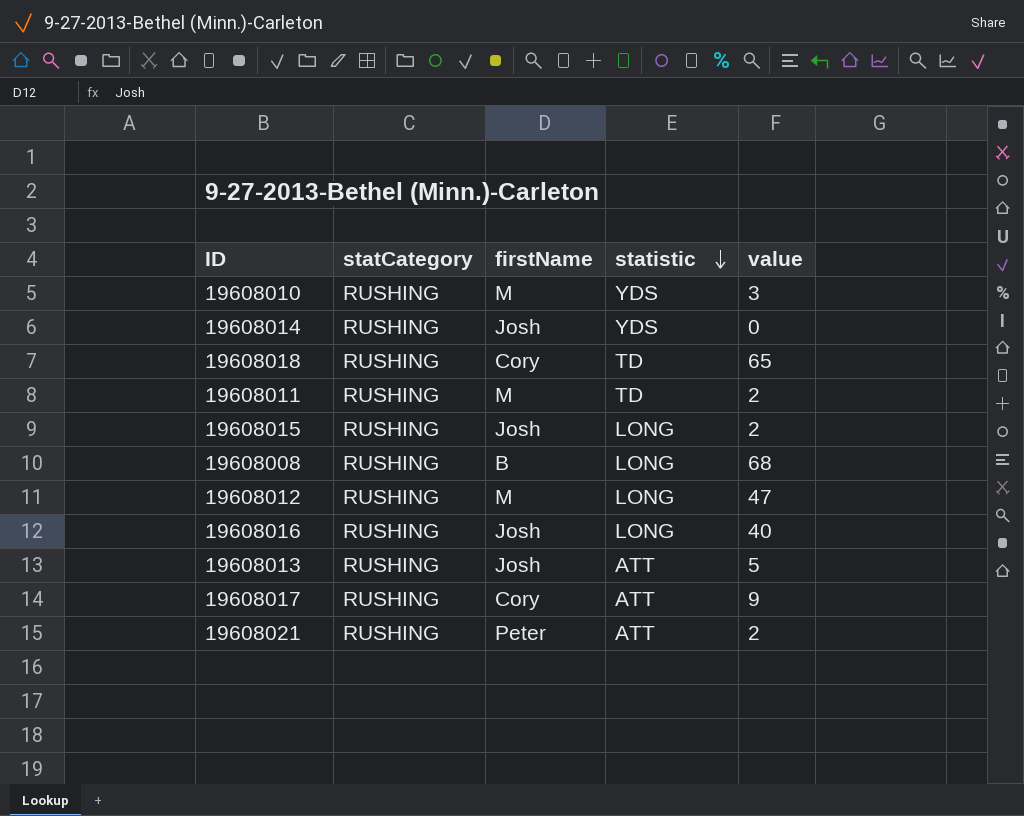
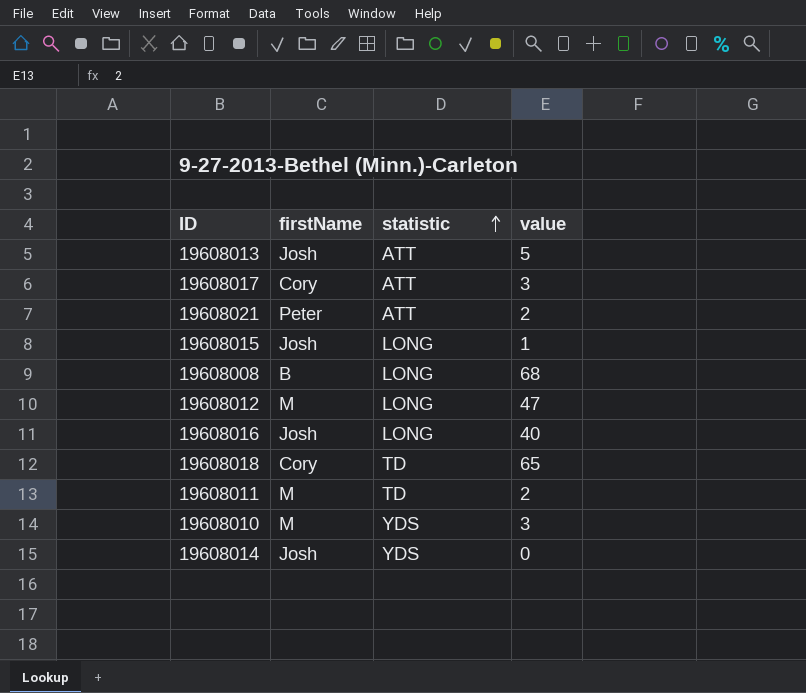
row order: statistic descending -> statistic ascending
column statCategory | position: 2 -> none
19608017 | value: 9 -> 3
19608015 | value: 2 -> 1

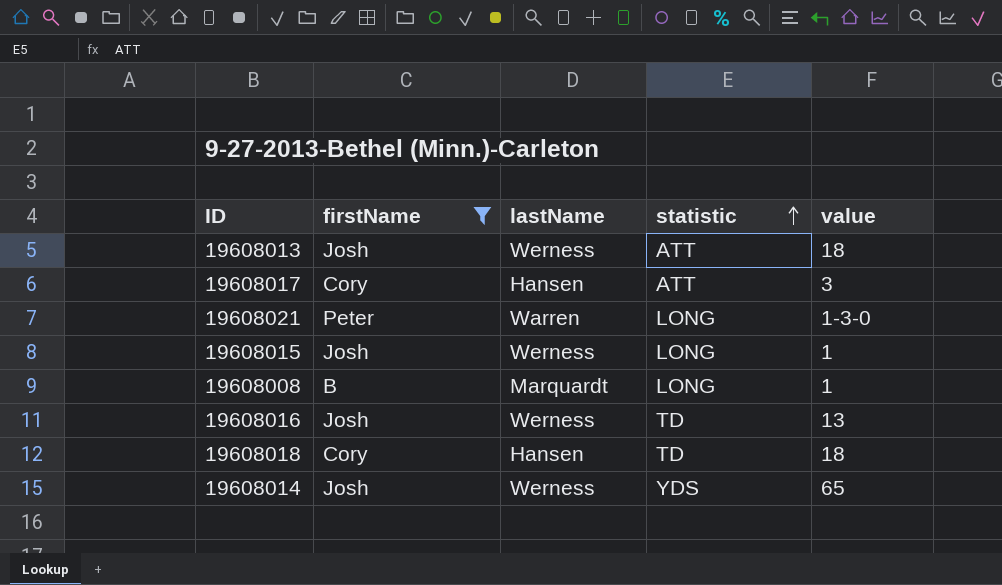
filter: none -> firstName != M
column lastName | position: none -> 3
19608013 | value: 5 -> 18
19608021 | statistic: ATT -> LONG
19608021 | value: 2 -> 1-3-0
19608008 | value: 68 -> 1
19608016 | statistic: LONG -> TD
19608016 | value: 40 -> 13
19608018 | value: 65 -> 18
19608014 | value: 0 -> 65

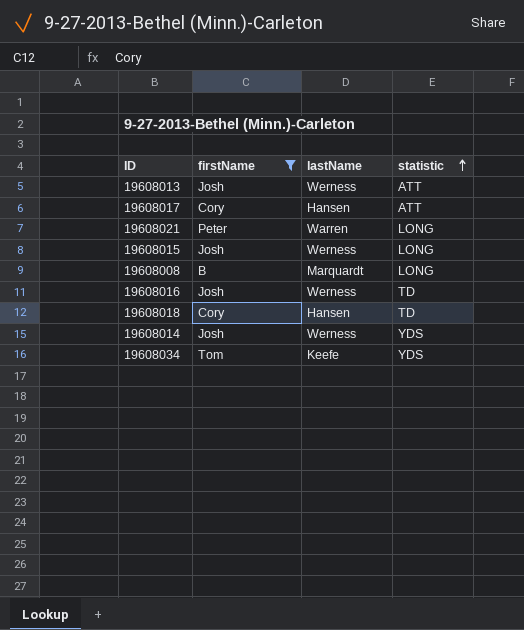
column value | position: 5 -> none
row 19608034: none -> Tom | Keefe | YDS

